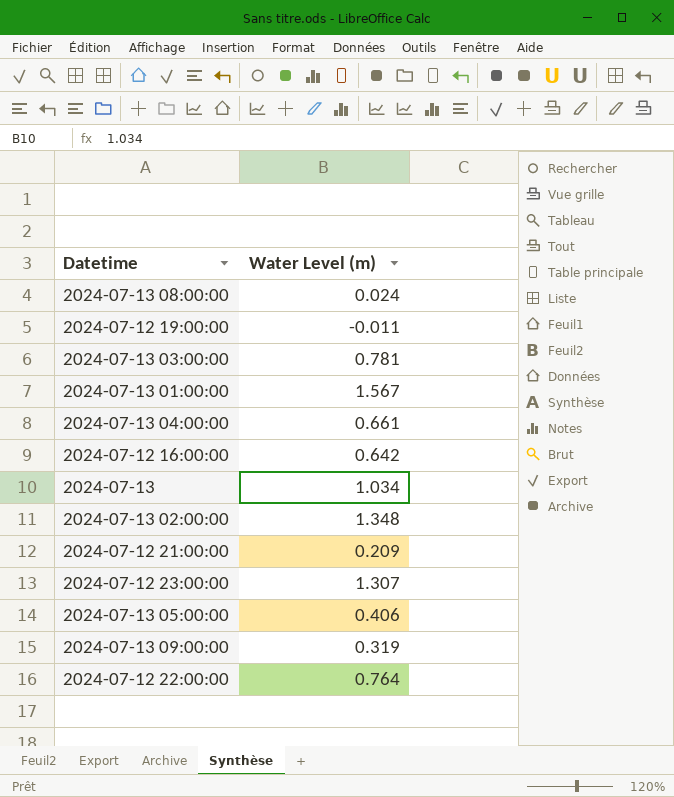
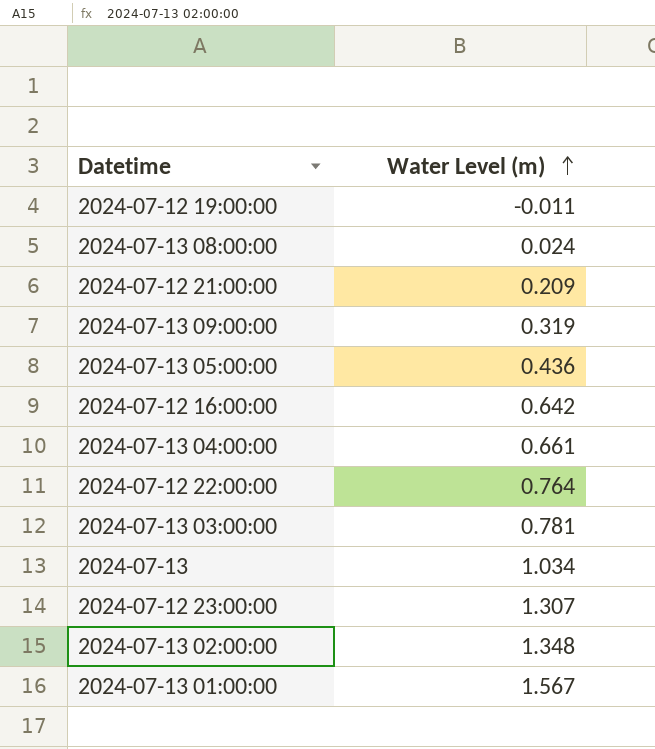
row order: none -> Water Level (m) ascending
2024-07-13 05:00:00 | Water Level (m): 0.406 -> 0.436

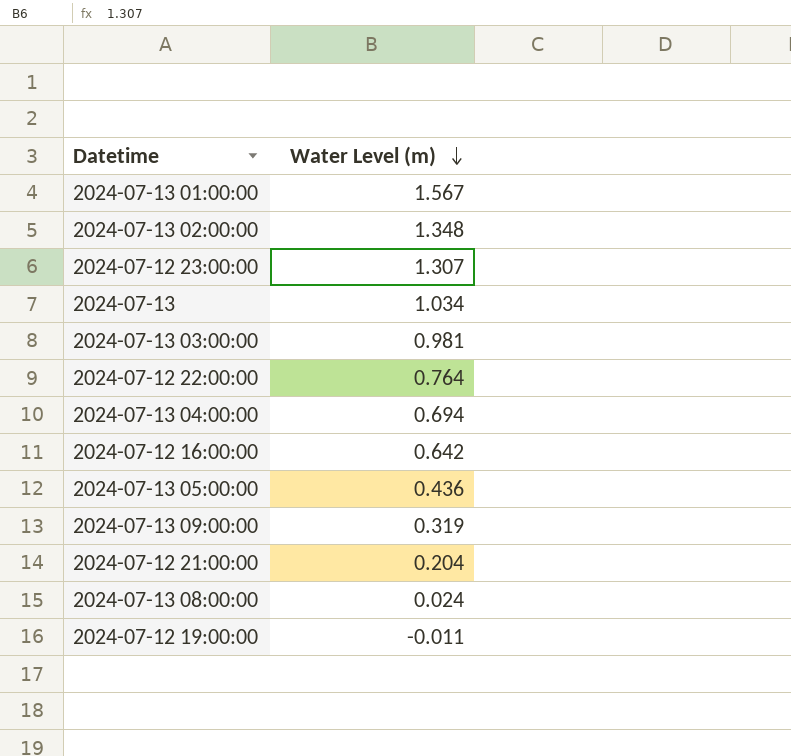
row order: Water Level (m) ascending -> Water Level (m) descending
2024-07-13 03:00:00 | Water Level (m): 0.781 -> 0.981
2024-07-13 04:00:00 | Water Level (m): 0.661 -> 0.694
2024-07-12 21:00:00 | Water Level (m): 0.209 -> 0.204

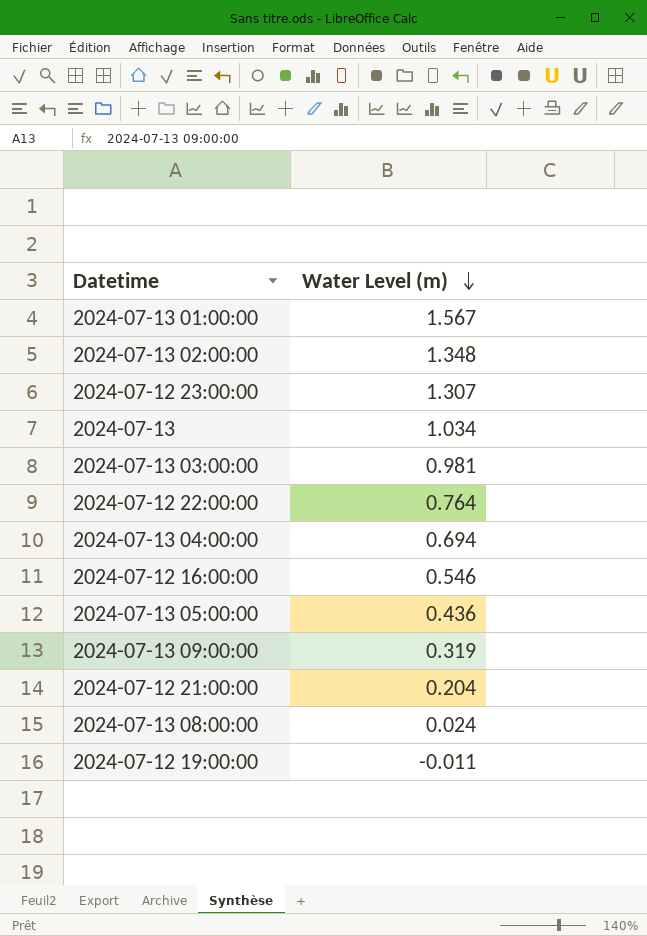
2024-07-12 16:00:00 | Water Level (m): 0.642 -> 0.546

